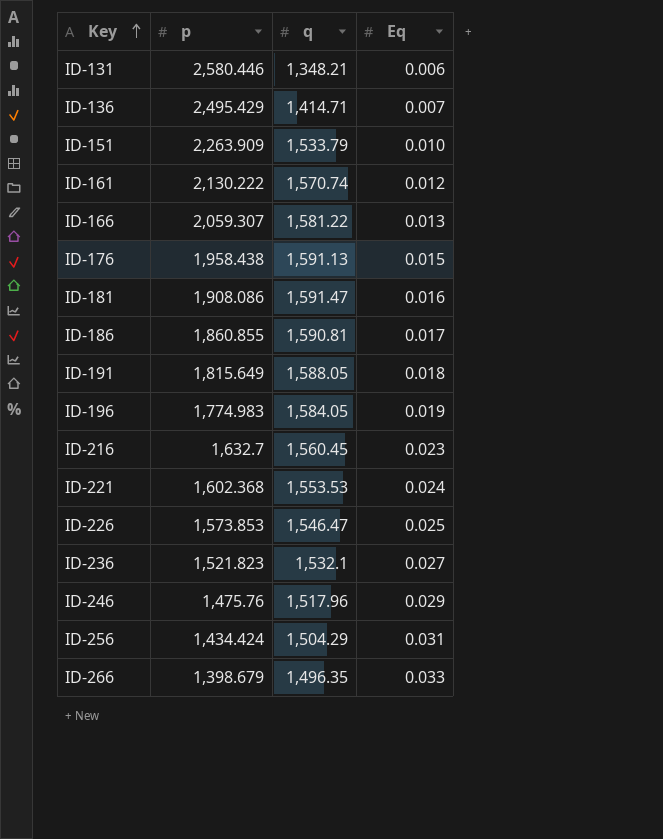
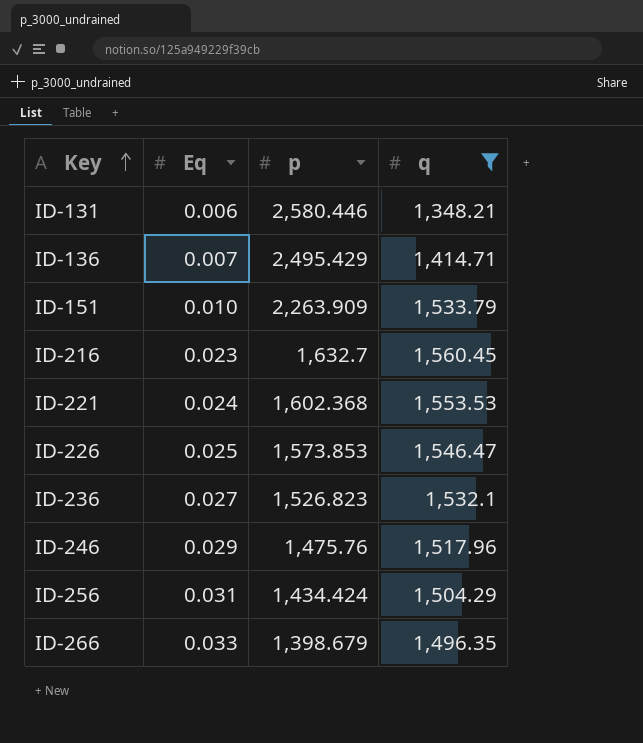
filter: none -> q <= 1,560.45
column Eq | position: 4 -> 2
ID-236 | p: 1,521.823 -> 1,526.823

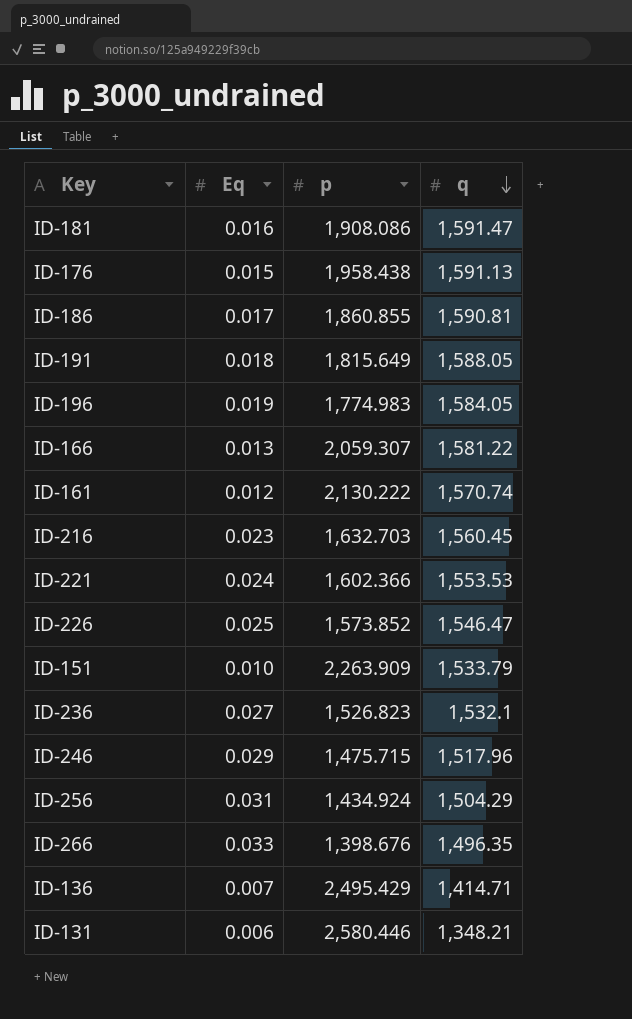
filter: q <= 1,560.45 -> none
row order: Key ascending -> q descending
ID-216 | p: 1,632.7 -> 1,632.703
ID-221 | p: 1,602.368 -> 1,602.366
ID-226 | p: 1,573.853 -> 1,573.852
ID-246 | p: 1,475.76 -> 1,475.715
ID-256 | p: 1,434.424 -> 1,434.924
ID-266 | p: 1,398.679 -> 1,398.676

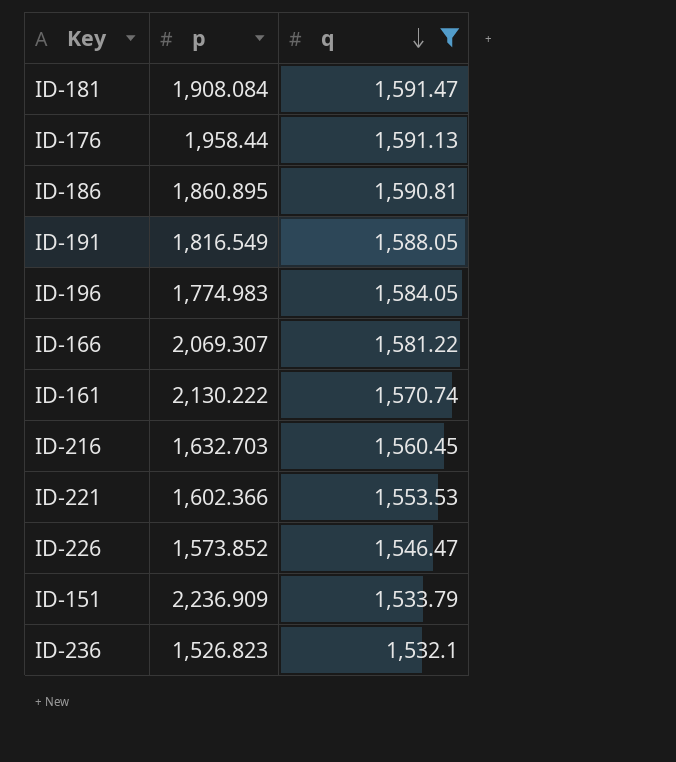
filter: none -> q >= 1,532.1
column Eq | position: 2 -> none
ID-181 | p: 1,908.086 -> 1,908.084
ID-176 | p: 1,958.438 -> 1,958.44
ID-186 | p: 1,860.855 -> 1,860.895
ID-191 | p: 1,815.649 -> 1,816.549
ID-166 | p: 2,059.307 -> 2,069.307
ID-151 | p: 2,263.909 -> 2,236.909

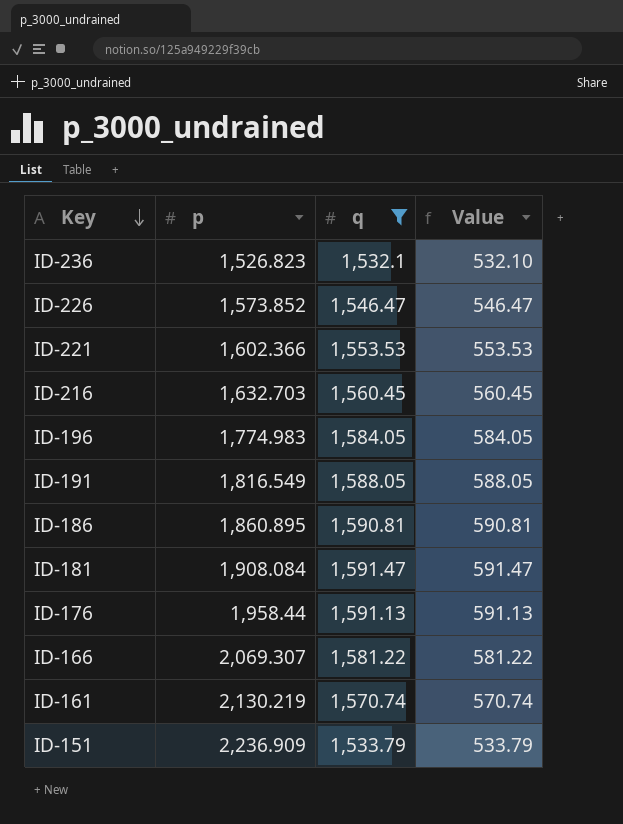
row order: q descending -> Key descending
column Value | formula: none -> [q] - 1000
ID-161 | p: 2,130.222 -> 2,130.219

